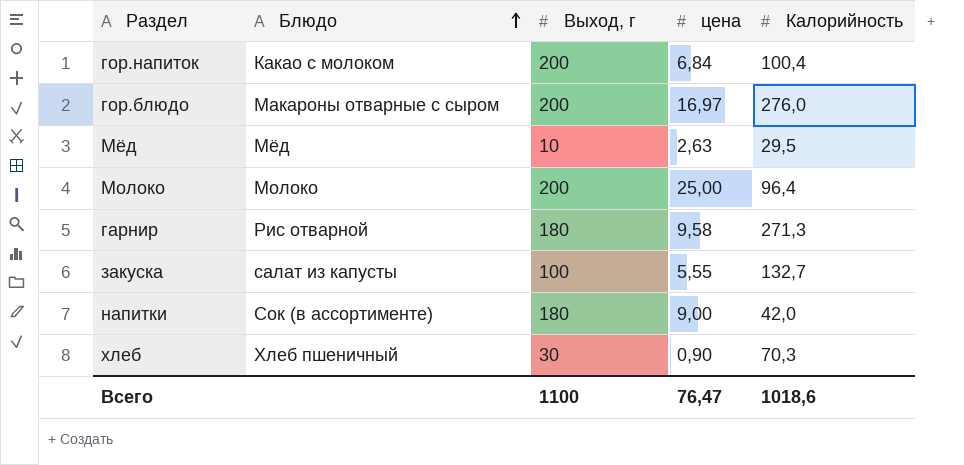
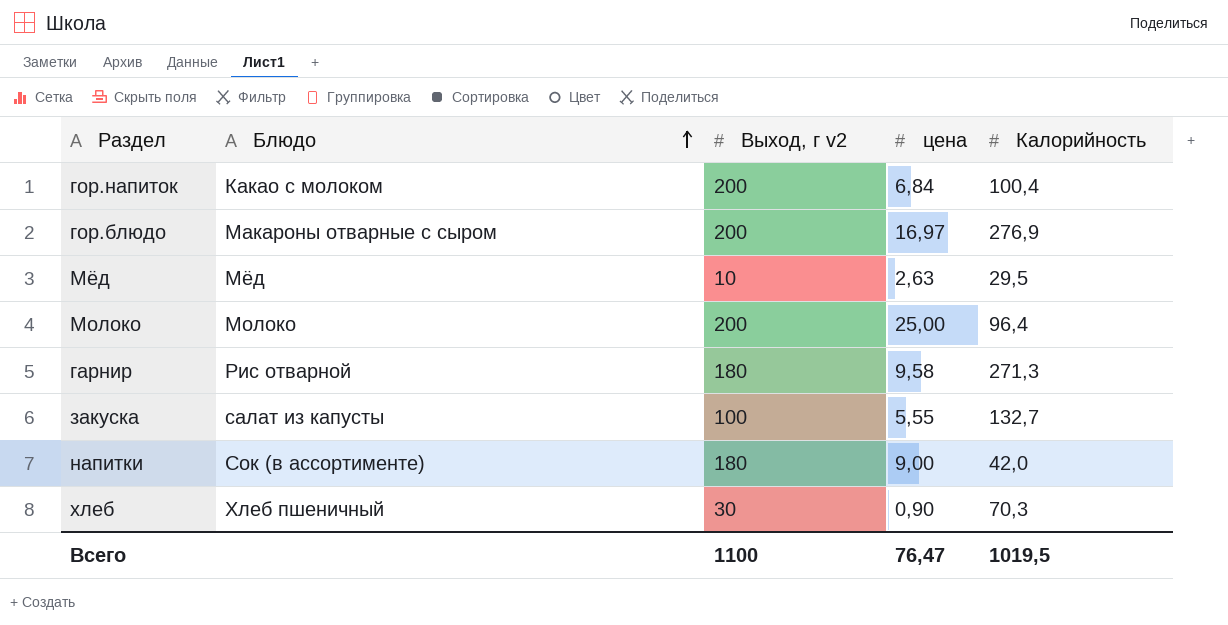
column name: Выход, г -> Выход, г v2
гор.блюдо | Калорийность: 276,0 -> 276,9
Всего | Калорийность: 1018,6 -> 1019,5

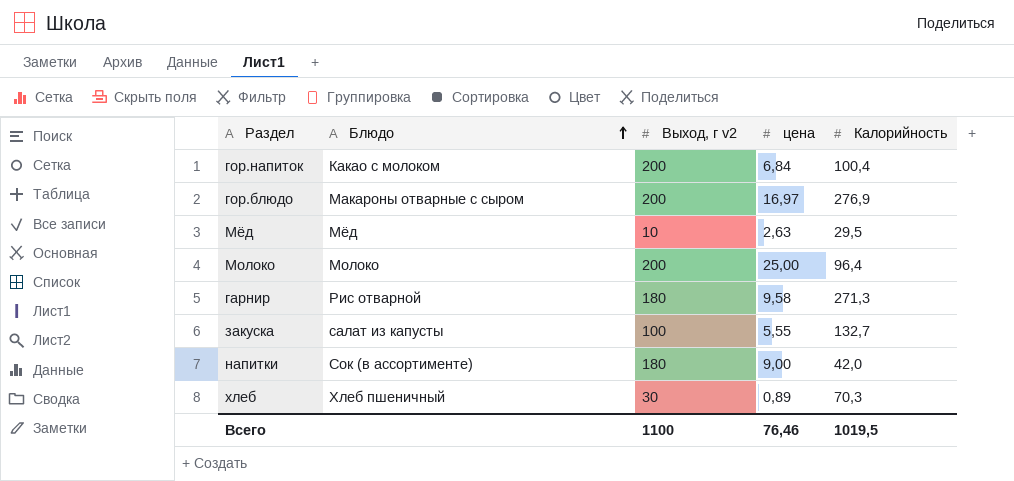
хлеб | цена: 0,90 -> 0,89
Всего | цена: 76,47 -> 76,46

